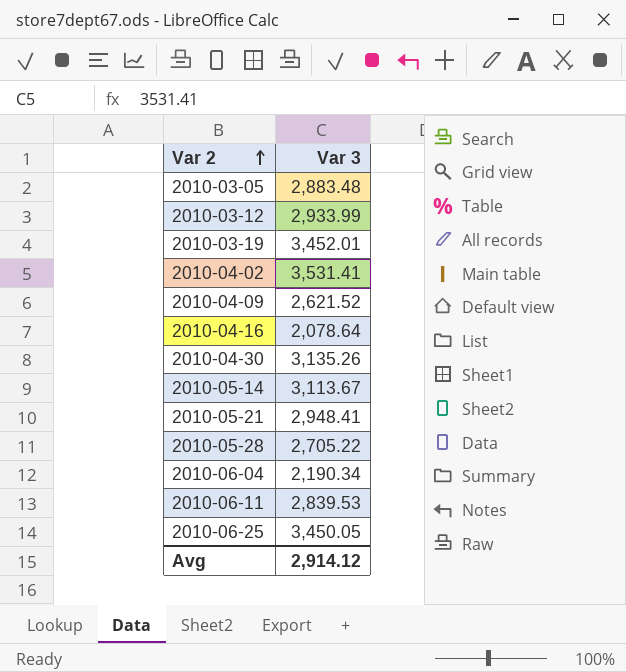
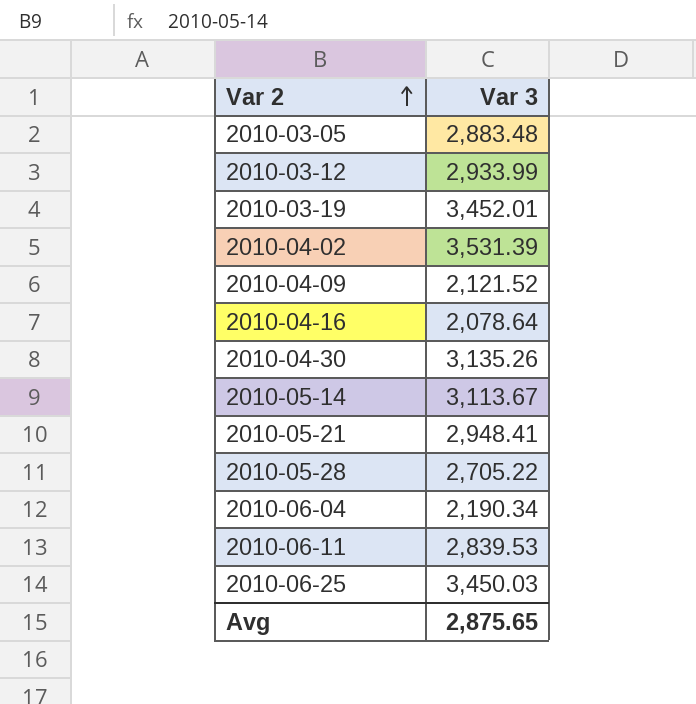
2010-04-02 | Var 3: 3,531.41 -> 3,531.39
2010-04-09 | Var 3: 2,621.52 -> 2,121.52
2010-06-25 | Var 3: 3,450.05 -> 3,450.03
Avg | Var 3: 2,914.12 -> 2,875.65

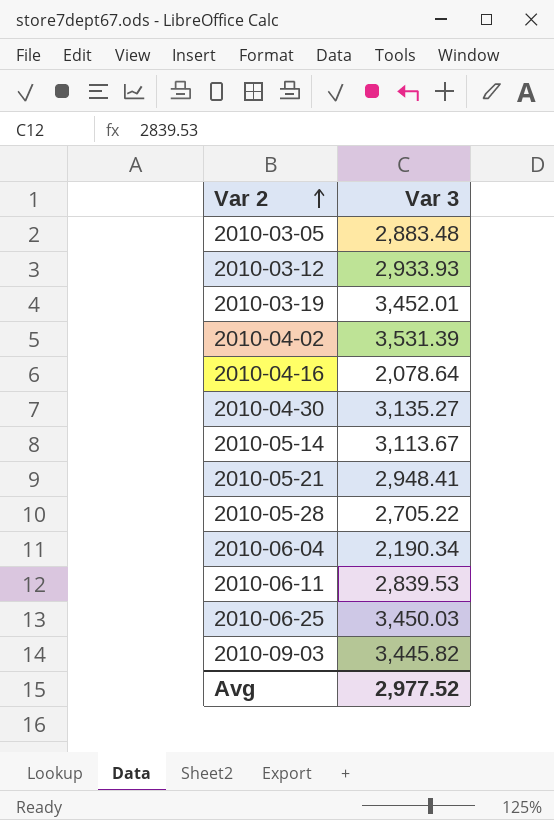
row 2010-04-09: 2,121.52 -> none
2010-03-12 | Var 3: 2,933.99 -> 2,933.93
2010-04-30 | Var 3: 3,135.26 -> 3,135.27
row 2010-09-03: none -> 3,445.82
Avg | Var 3: 2,875.65 -> 2,977.52

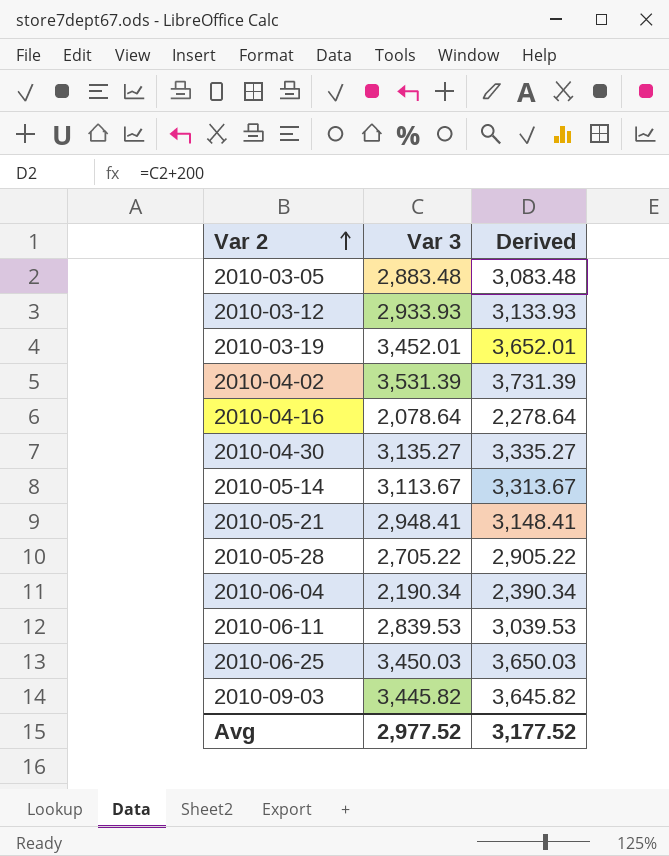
column Derived | formula: none -> [Var 3] + 200

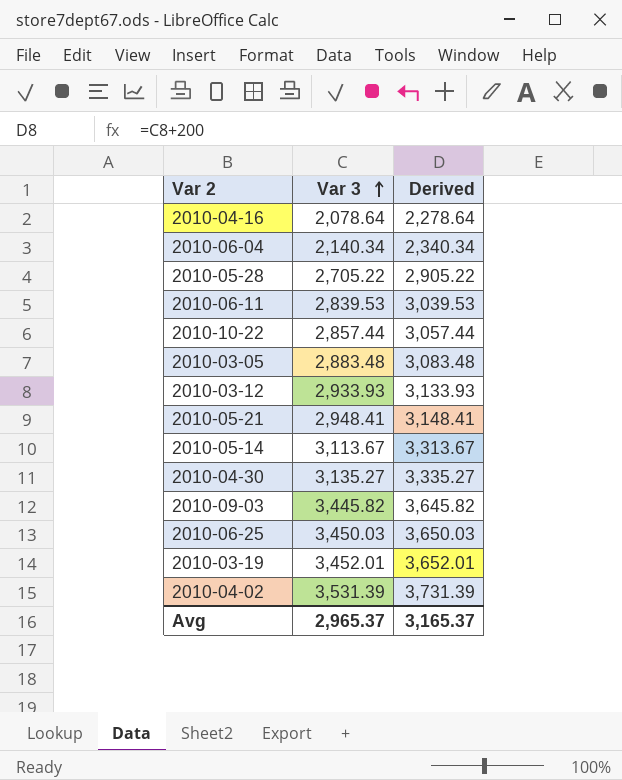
row order: Var 2 ascending -> Var 3 ascending
2010-06-04 | Var 3: 2,190.34 -> 2,140.34
2010-06-04 | Derived: 2,390.34 -> 2,340.34
row 2010-10-22: none -> 2,857.44 | 3,057.44
Avg | Var 3: 2,977.52 -> 2,965.37
Avg | Derived: 3,177.52 -> 3,165.37

